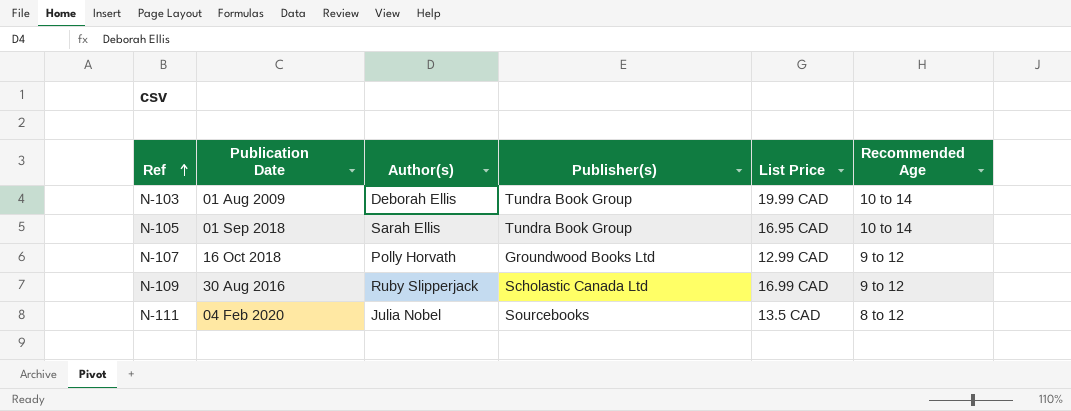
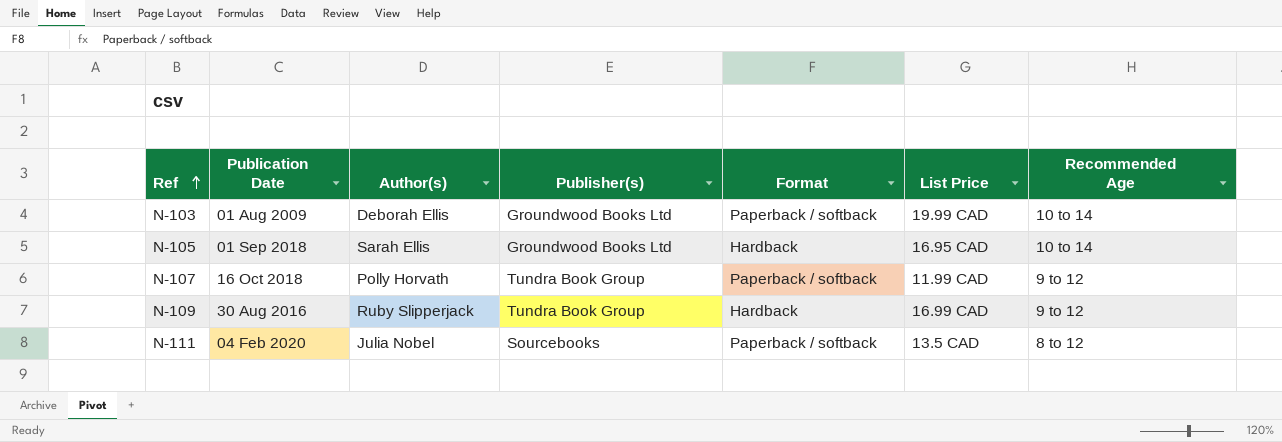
column Format | position: none -> 5
N-103 | Publisher(s): Tundra Book Group -> Groundwood Books Ltd
N-105 | Publisher(s): Tundra Book Group -> Groundwood Books Ltd
N-107 | Publisher(s): Groundwood Books Ltd -> Tundra Book Group
N-107 | List Price: 12.99 CAD -> 11.99 CAD
N-109 | Publisher(s): Scholastic Canada Ltd -> Tundra Book Group

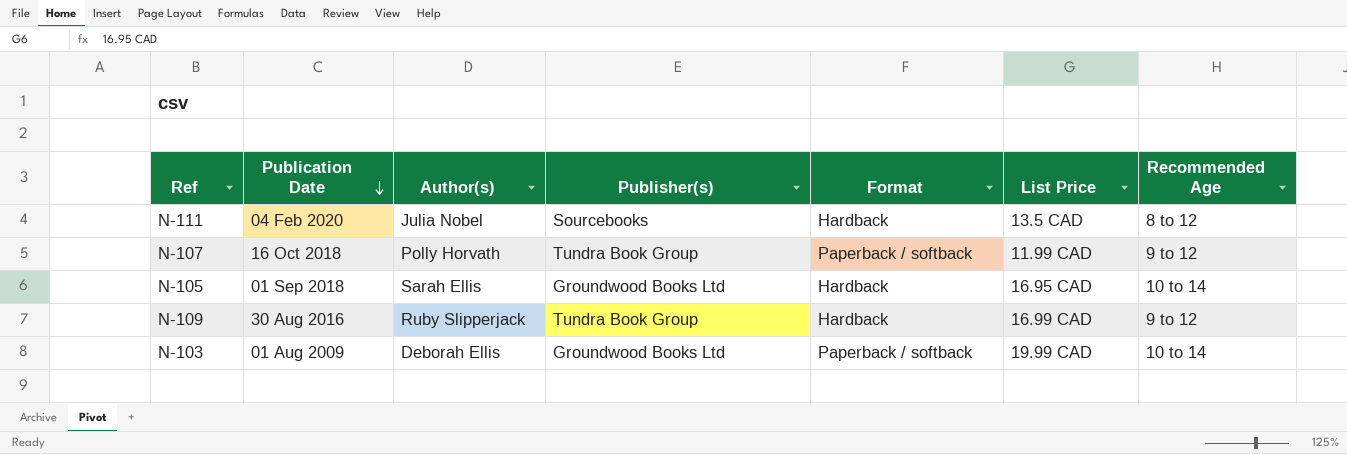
row order: Ref ascending -> Publication Date descending
N-111 | Format: Paperback / softback -> Hardback

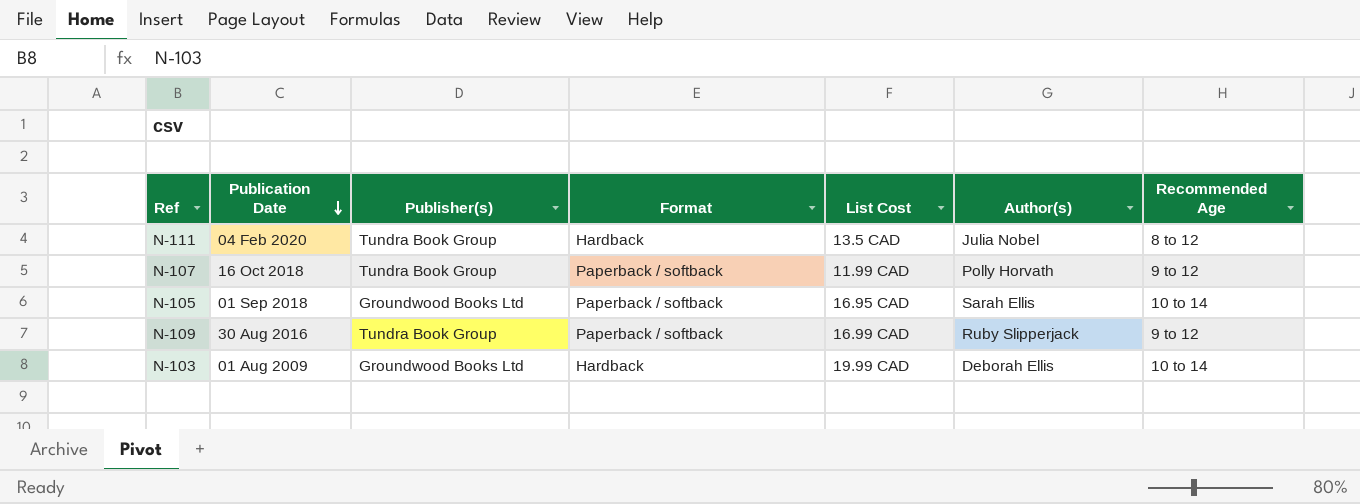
column name: List Price -> List Cost
column Author(s) | position: 3 -> 6
N-111 | Publisher(s): Sourcebooks -> Tundra Book Group
N-105 | Format: Hardback -> Paperback / softback
N-109 | Format: Hardback -> Paperback / softback
N-103 | Format: Paperback / softback -> Hardback

